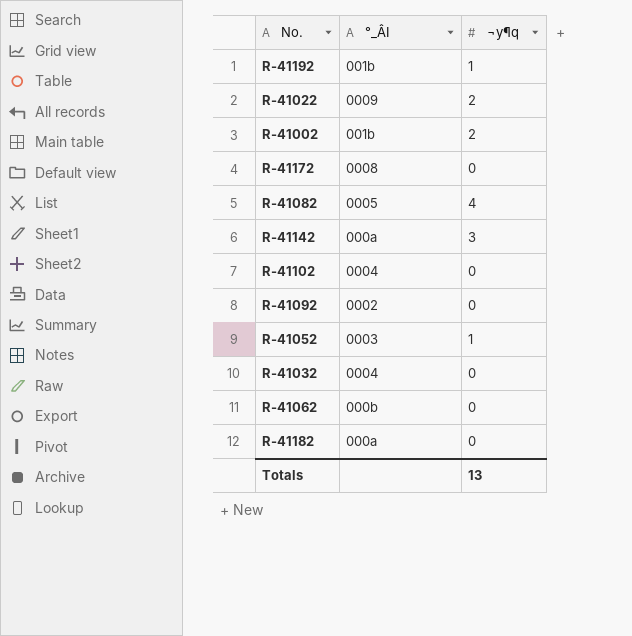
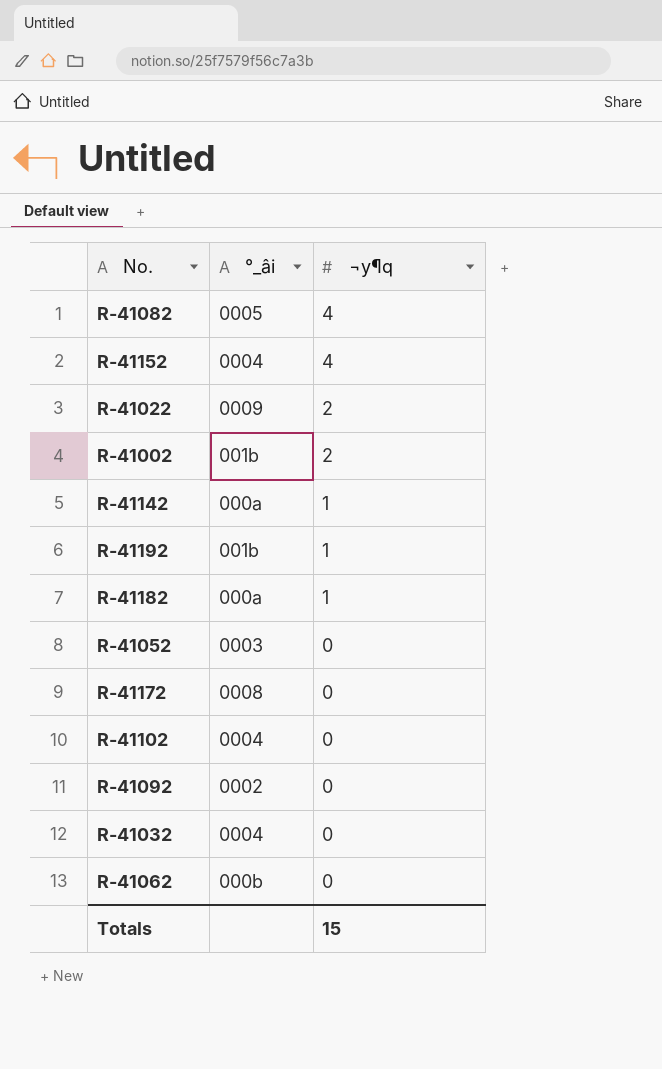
row order: none -> ¬y¶q descending
column name: °_ÂI -> °_âi
row R-41152: none -> 0004 | 4
R-41142 | ¬y¶q: 3 -> 1
R-41182 | ¬y¶q: 0 -> 1
R-41052 | ¬y¶q: 1 -> 0
Totals | ¬y¶q: 13 -> 15

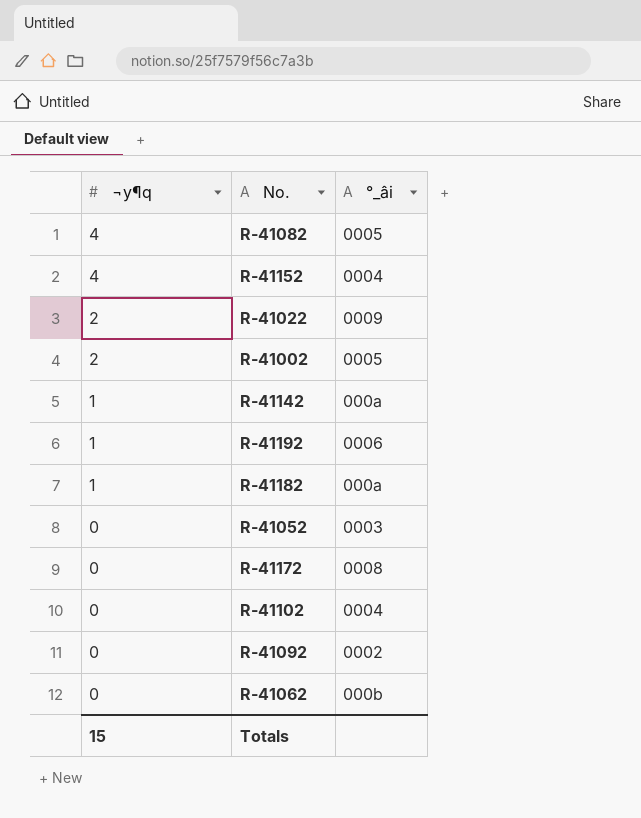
column ¬y¶q | position: 3 -> 1
row R-41032: 0004 | 0 -> none
R-41002 | °_âi: 001b -> 0005
R-41192 | °_âi: 001b -> 0006

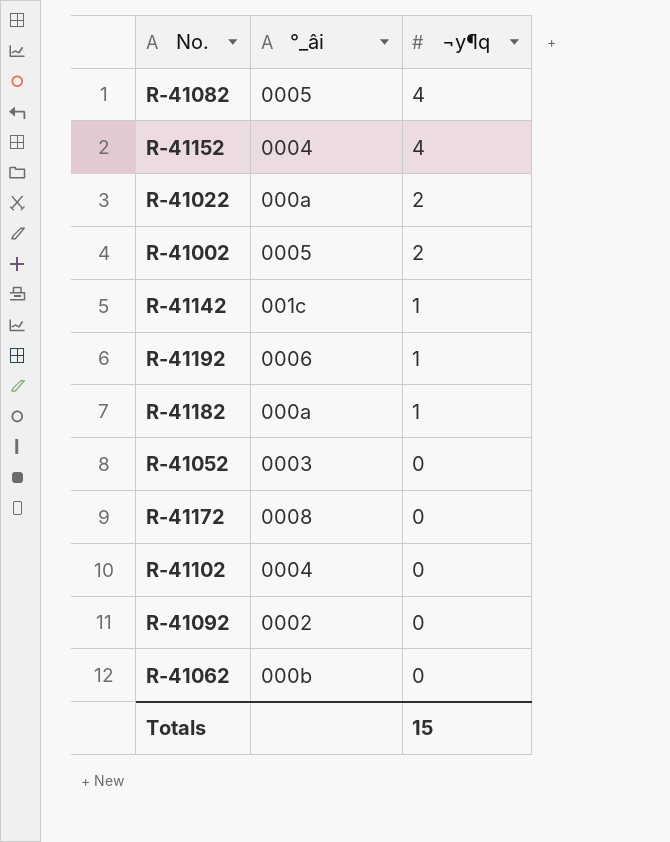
column ¬y¶q | position: 1 -> 3
R-41022 | °_âi: 0009 -> 000a
R-41142 | °_âi: 000a -> 001c

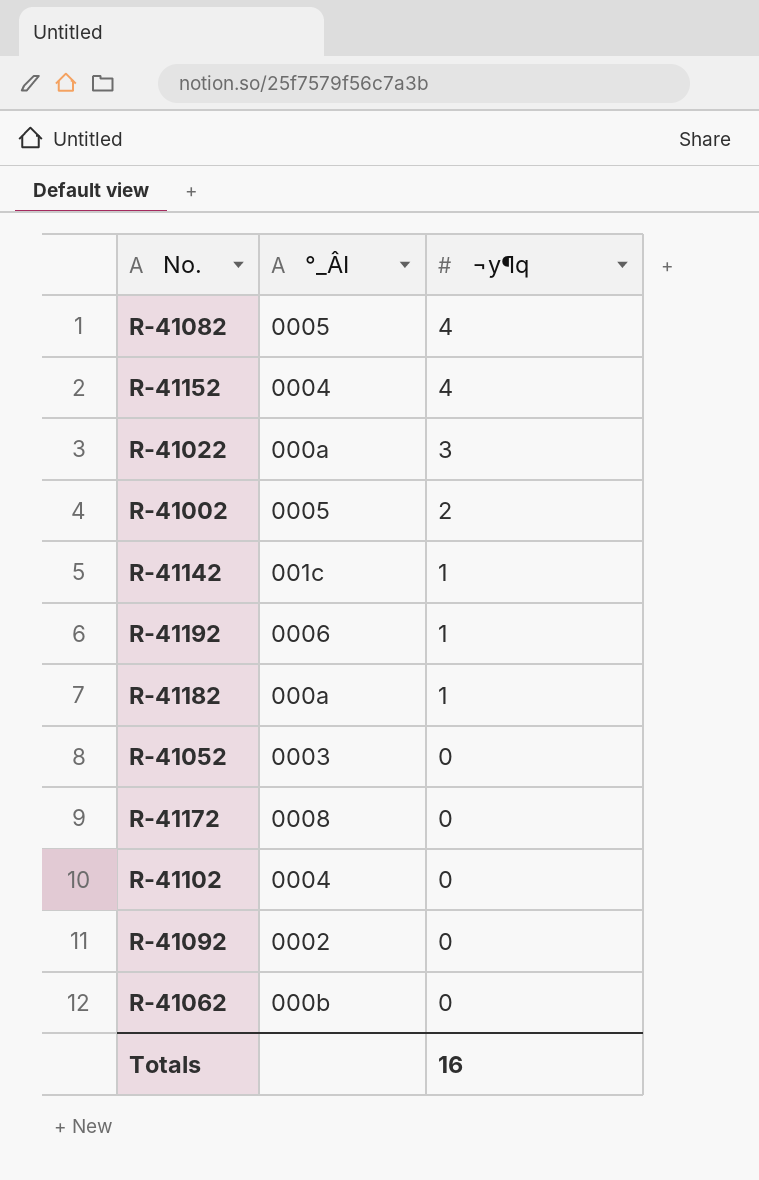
column name: °_âi -> °_ÂI
R-41022 | ¬y¶q: 2 -> 3
Totals | ¬y¶q: 15 -> 16

